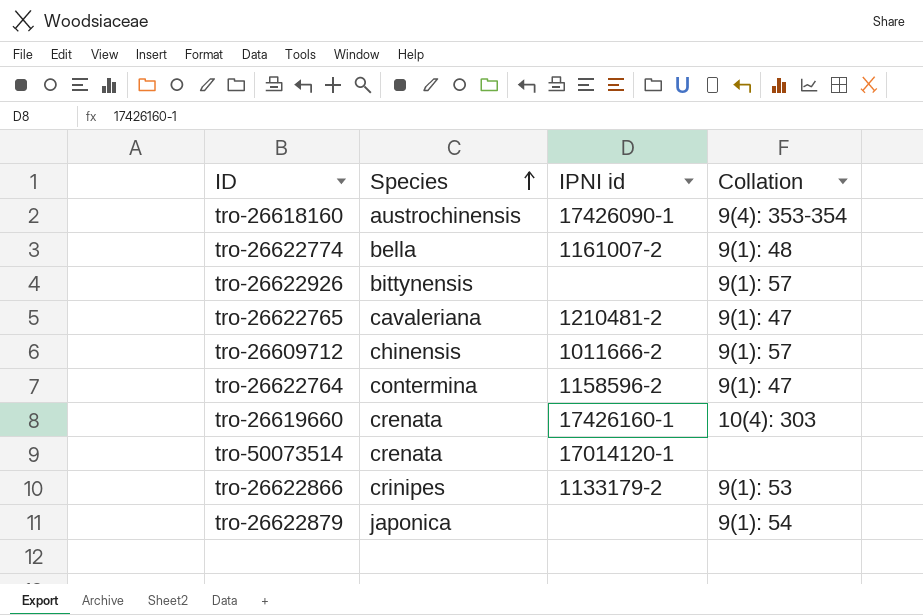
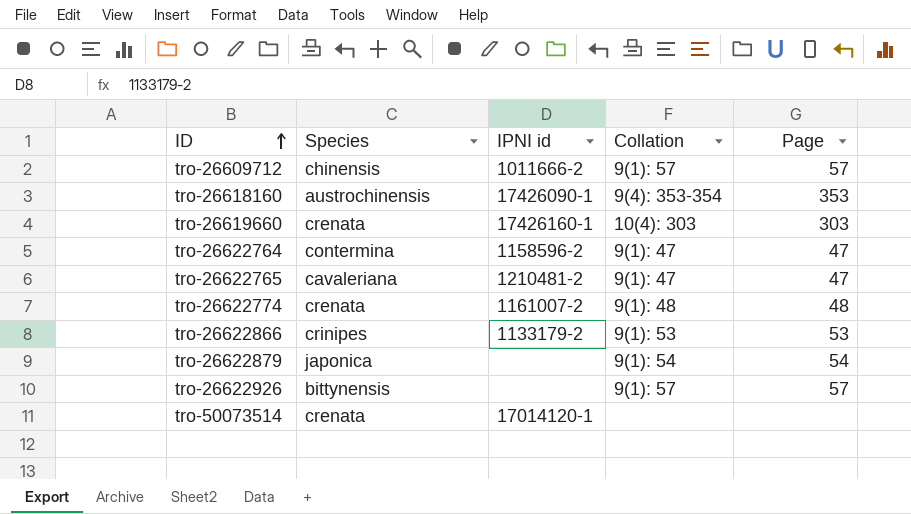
row order: Species ascending -> ID ascending
column Page | position: none -> 5
tro-26622774 | Species: bella -> crenata

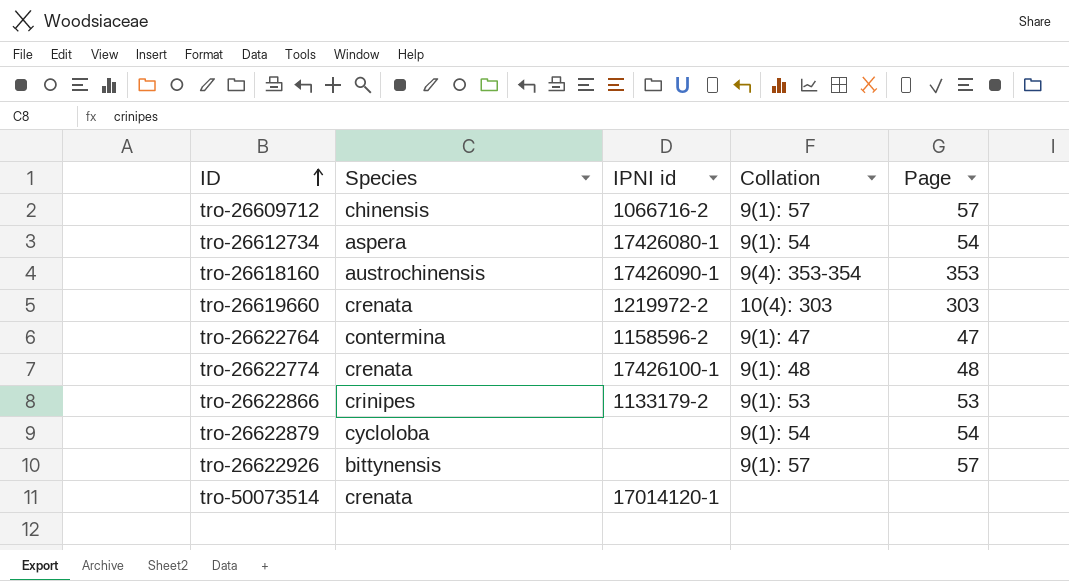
row tro-26622765: cavaleriana | 1210481-2 | 9(1): 47 | 47 -> none
tro-26609712 | IPNI id: 1011666-2 -> 1066716-2
row tro-26612734: none -> aspera | 17426080-1 | 9(1): 54 | 54
tro-26619660 | IPNI id: 17426160-1 -> 1219972-2
tro-26622774 | IPNI id: 1161007-2 -> 17426100-1
tro-26622879 | Species: japonica -> cycloloba

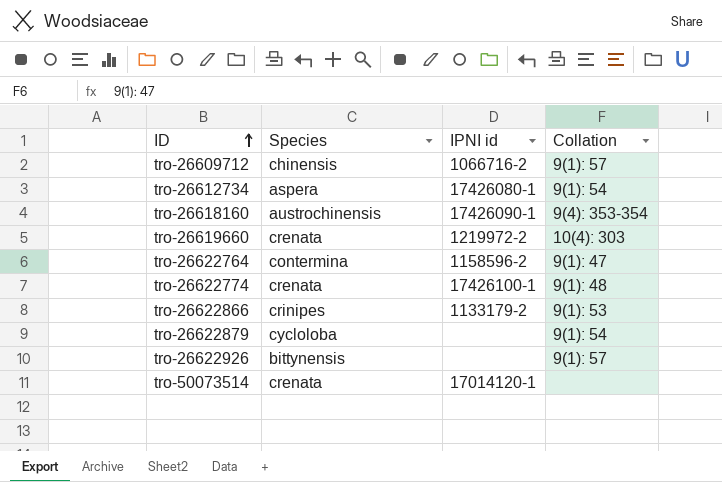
column Page | position: 5 -> none

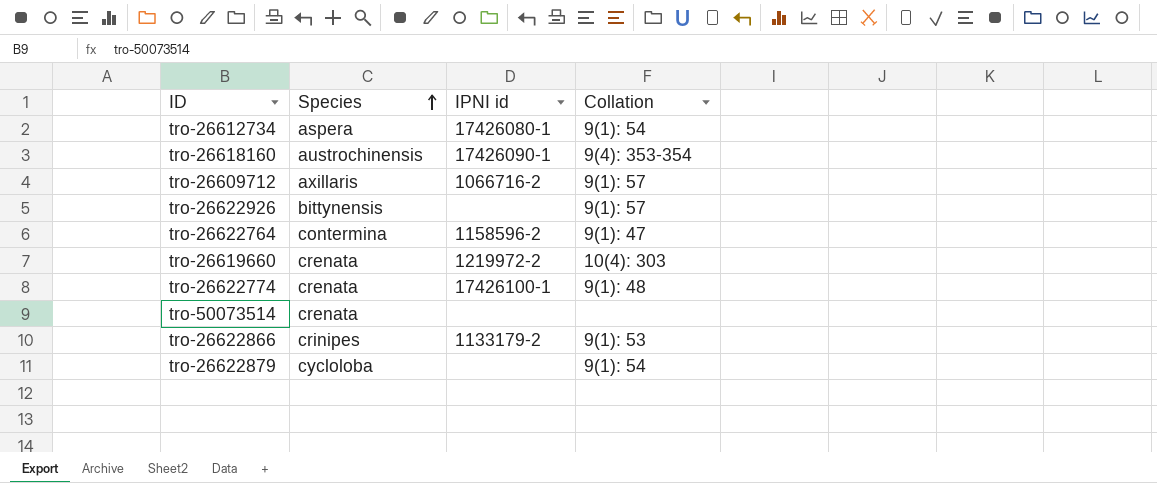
row order: ID ascending -> Species ascending
tro-26609712 | Species: chinensis -> axillaris
tro-50073514 | IPNI id: 17014120-1 -> none

